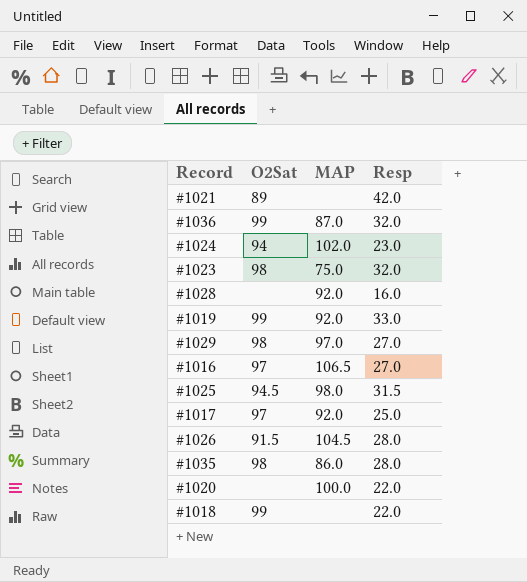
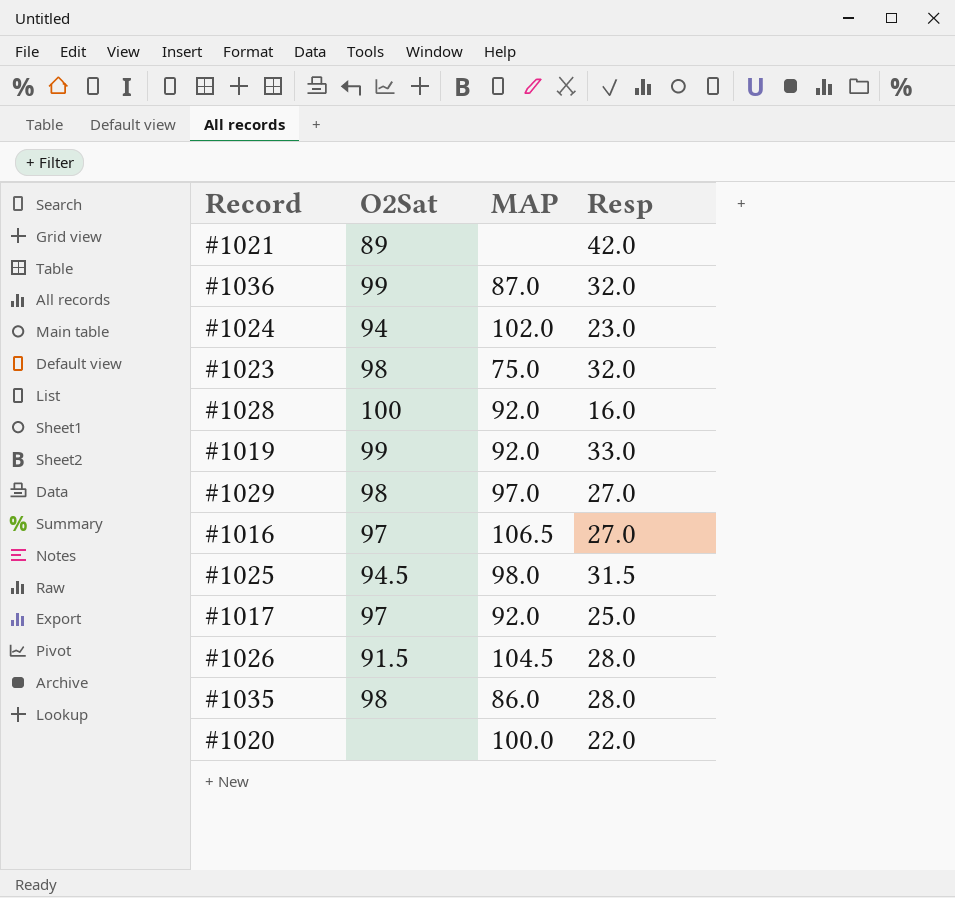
row #1018: 99 | none | 22.0 -> none
#1028 | O2Sat: none -> 100

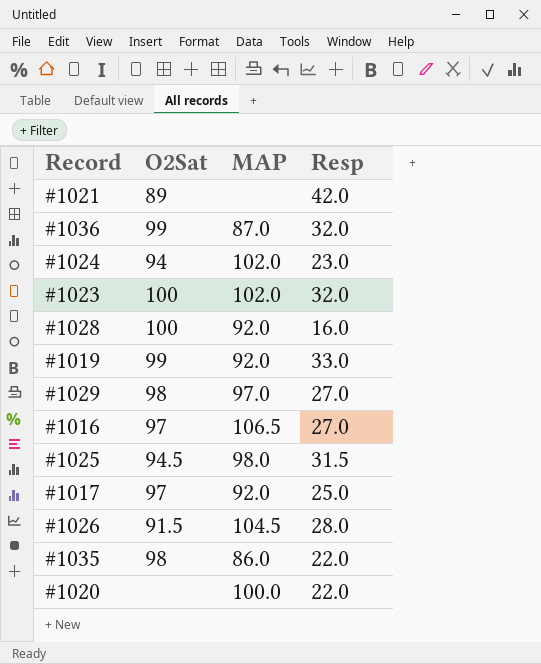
#1023 | O2Sat: 98 -> 100
#1023 | MAP: 75.0 -> 102.0
#1035 | Resp: 28.0 -> 22.0

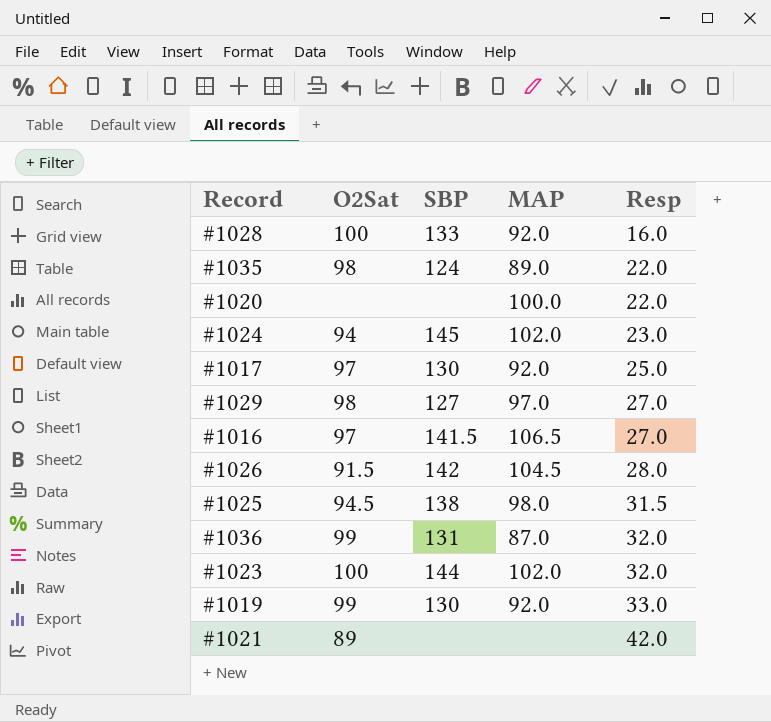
row order: none -> Resp ascending
column SBP | position: none -> 3
#1035 | MAP: 86.0 -> 89.0

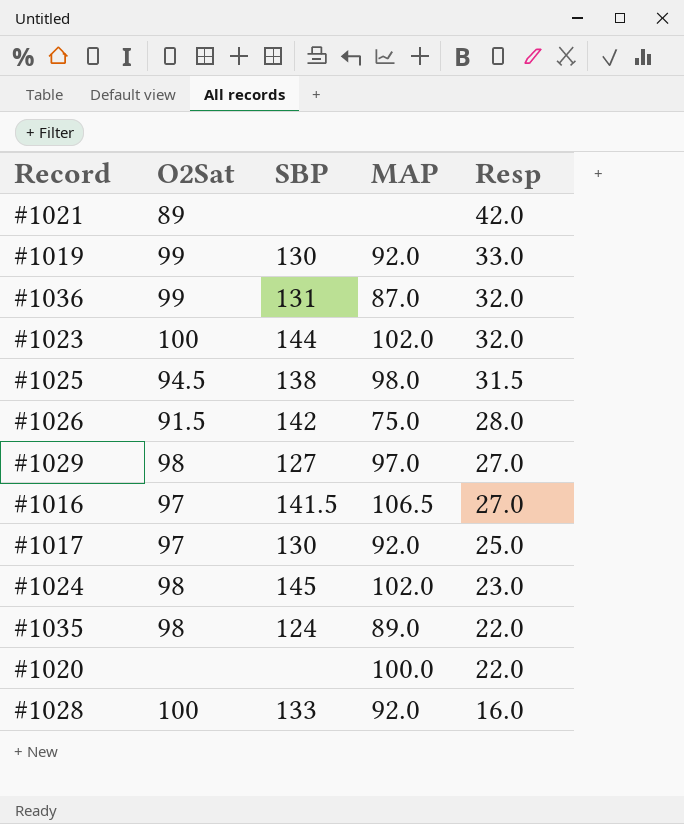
row order: Resp ascending -> Resp descending
#1026 | MAP: 104.5 -> 75.0
#1024 | O2Sat: 94 -> 98

